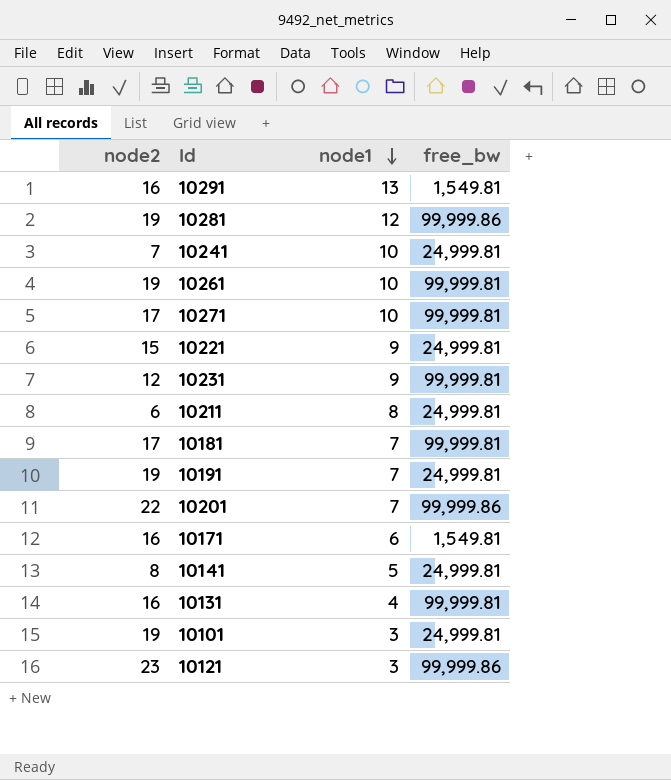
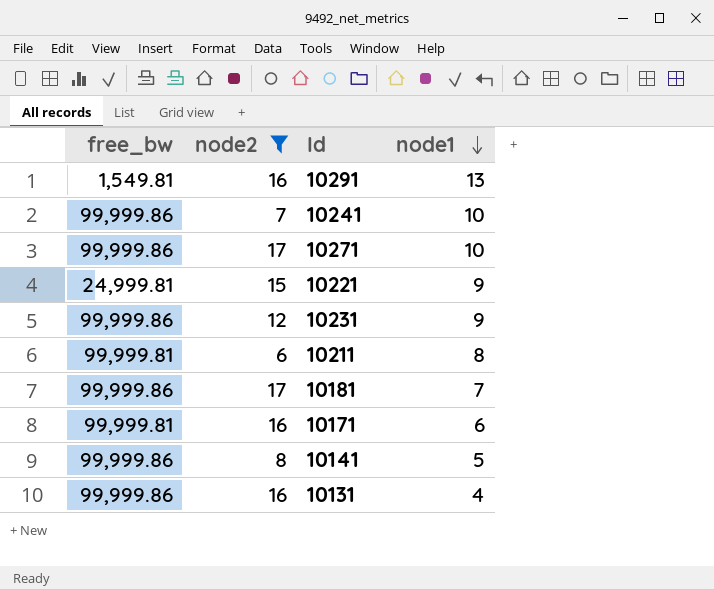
filter: none -> node2 <= 17
column free_bw | position: 4 -> 1
10241 | free_bw: 24,999.81 -> 99,999.86
10271 | free_bw: 99,999.81 -> 99,999.86
10231 | free_bw: 99,999.81 -> 99,999.86
10211 | free_bw: 24,999.81 -> 99,999.81
10181 | free_bw: 99,999.81 -> 99,999.86
10171 | free_bw: 1,549.81 -> 99,999.81
10141 | free_bw: 24,999.81 -> 99,999.86
10131 | free_bw: 99,999.81 -> 99,999.86

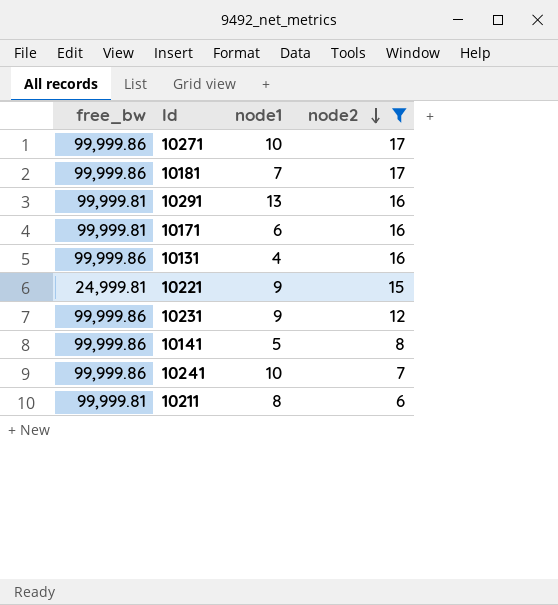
row order: node1 descending -> node2 descending
column node2 | position: 2 -> 4
10291 | free_bw: 1,549.81 -> 99,999.81

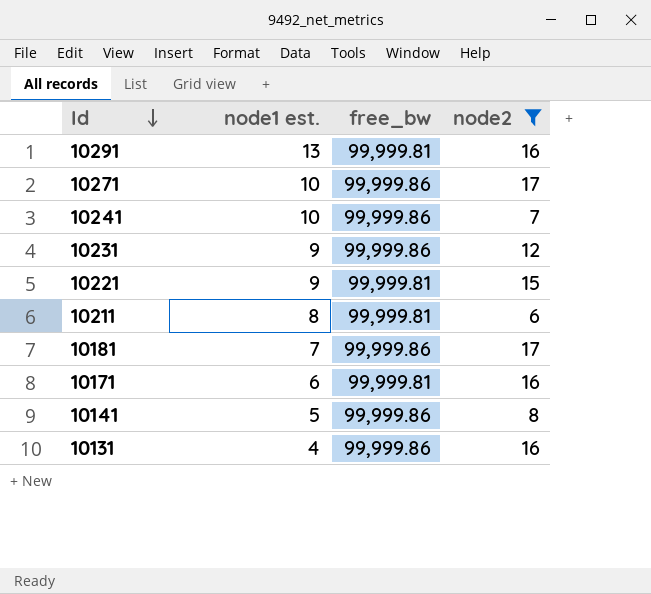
row order: node2 descending -> Id descending
column name: node1 -> node1 est.
column free_bw | position: 1 -> 3
10221 | free_bw: 24,999.81 -> 99,999.81

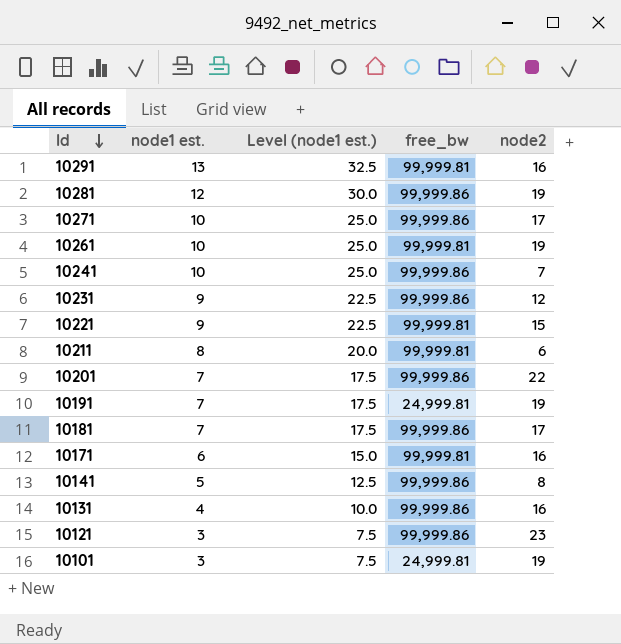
filter: node2 <= 17 -> none
column Level (node1 est.) | formula: none -> [node1 est.] * 2.5

